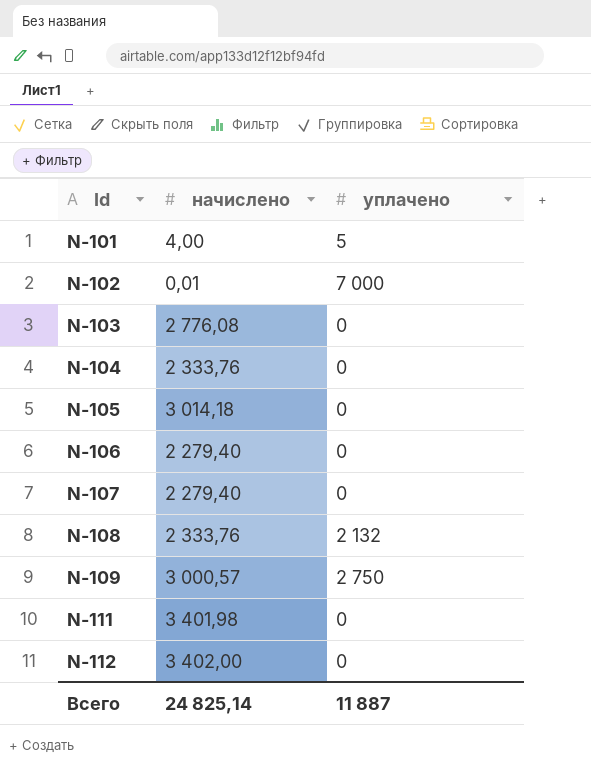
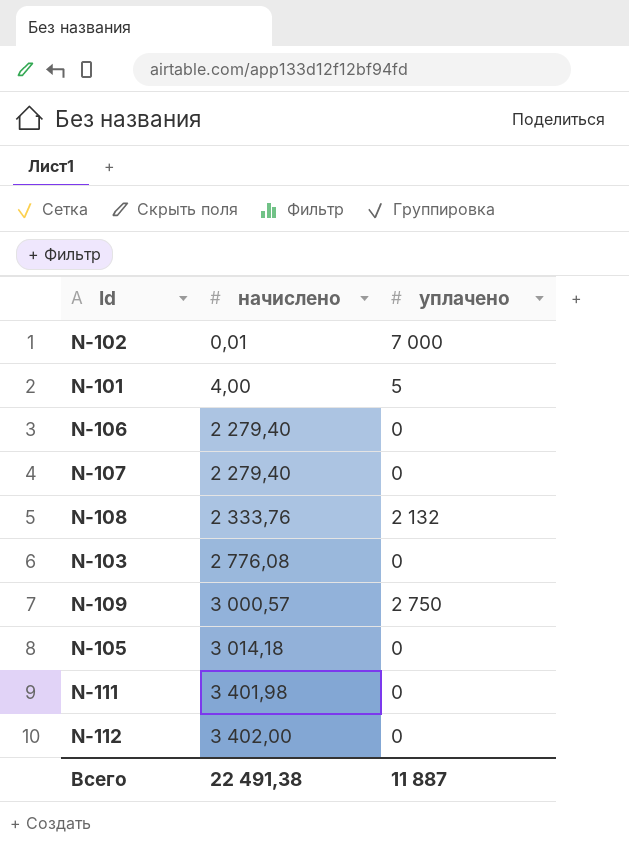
row order: Id ascending -> начислено ascending
row N-104: 2 333,76 | 0 -> none
Всего | начислено: 24 825,14 -> 22 491,38

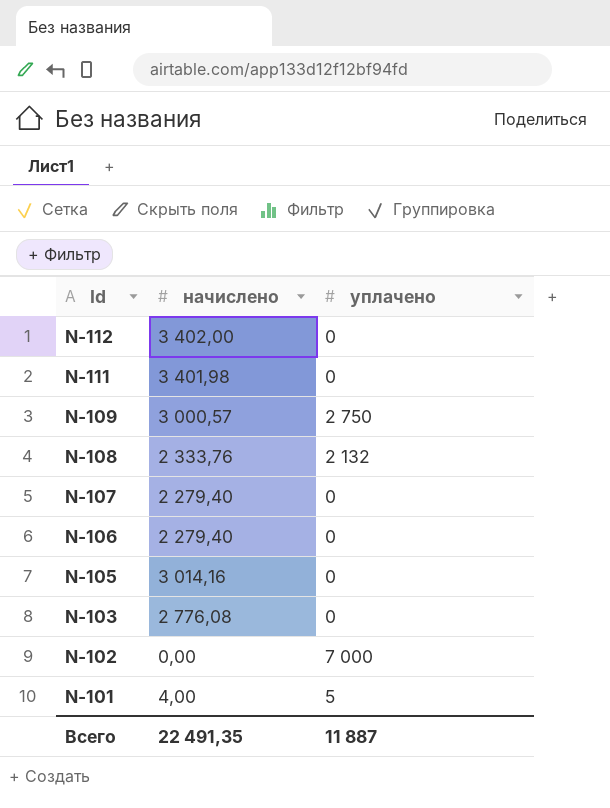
row order: начислено ascending -> Id descending
N-105 | начислено: 3 014,18 -> 3 014,16
N-102 | начислено: 0,01 -> 0,00
Всего | начислено: 22 491,38 -> 22 491,35

